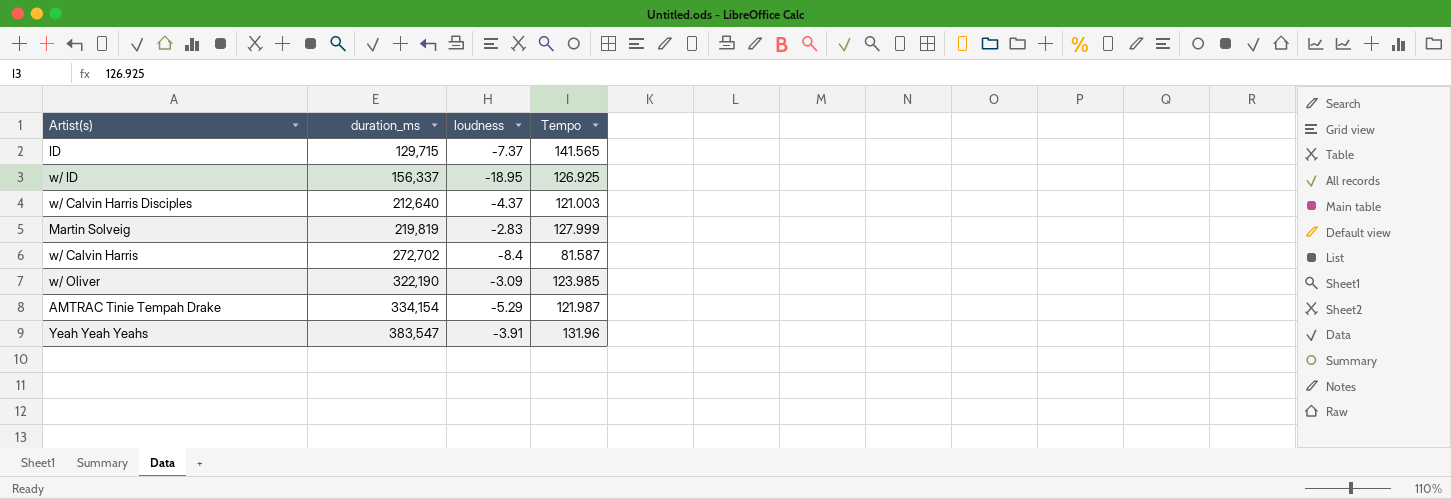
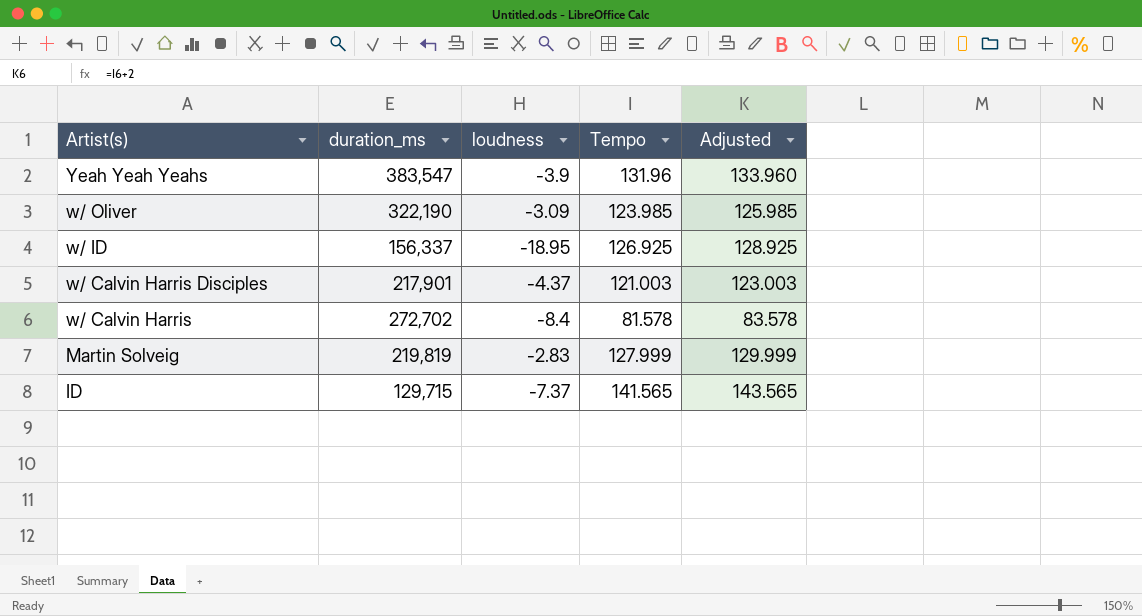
row order: duration_ms ascending -> Artist(s) descending
column Adjusted | formula: none -> [Tempo] + 2
row AMTRAC Tinie Tempah Drake: 334,154 | -5.29 | 121.987 -> none
Yeah Yeah Yeahs | loudness: -3.91 -> -3.9
w/ Calvin Harris Disciples | duration_ms: 212,640 -> 217,901
w/ Calvin Harris | Tempo: 81.587 -> 81.578

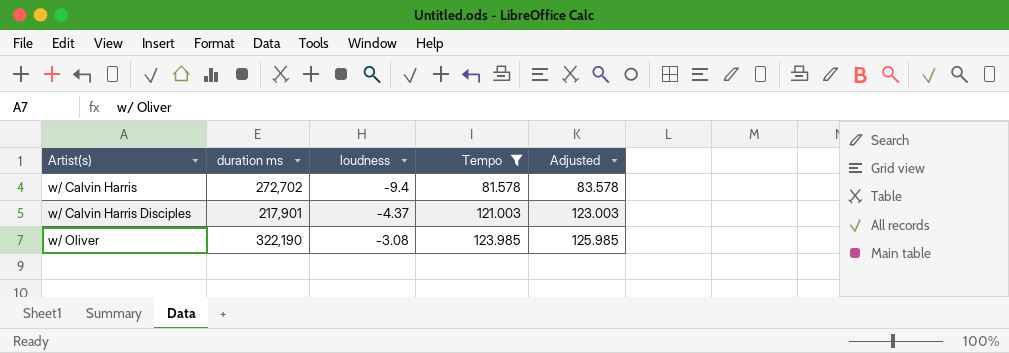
filter: none -> Tempo <= 123.985
row order: Artist(s) descending -> Artist(s) ascending
column name: duration_ms -> duration ms
w/ Calvin Harris | loudness: -8.4 -> -9.4
w/ Oliver | loudness: -3.09 -> -3.08

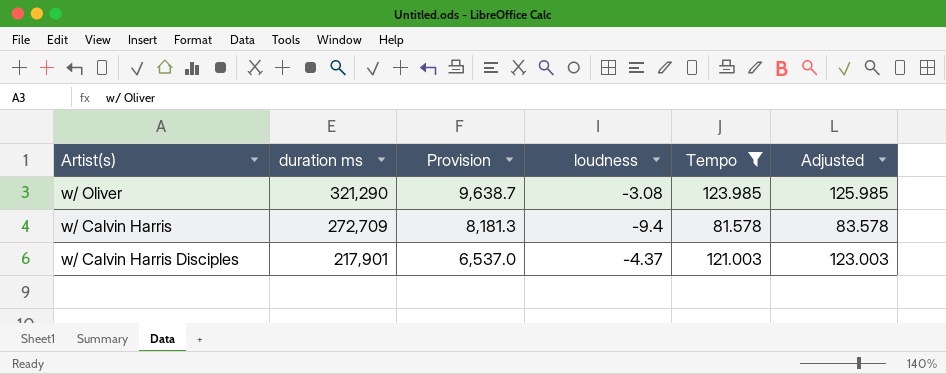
row order: Artist(s) ascending -> duration ms descending
column Provision | formula: none -> [duration ms] * 0.03
w/ Oliver | duration ms: 322,190 -> 321,290
w/ Calvin Harris | duration ms: 272,702 -> 272,709

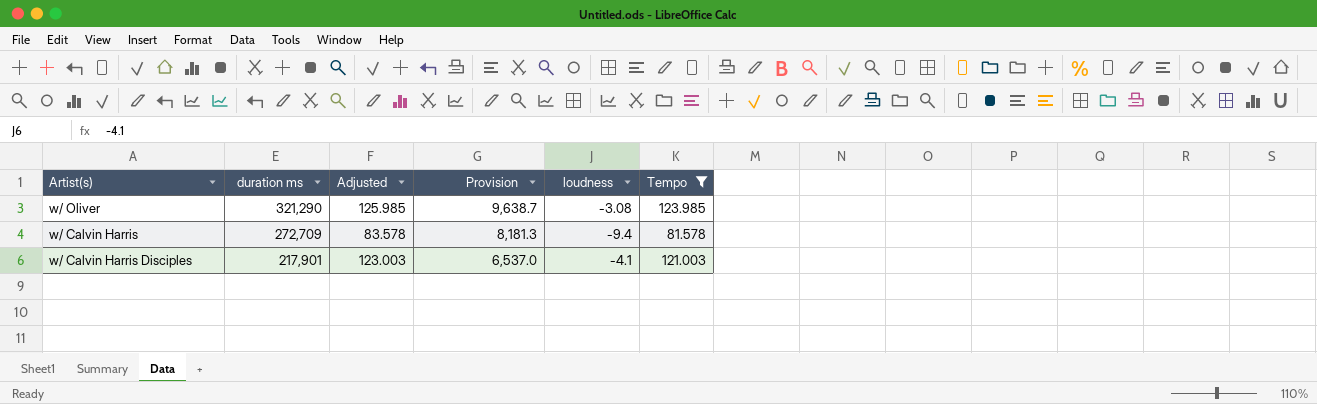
column Adjusted | position: 6 -> 3
w/ Calvin Harris Disciples | loudness: -4.37 -> -4.1

